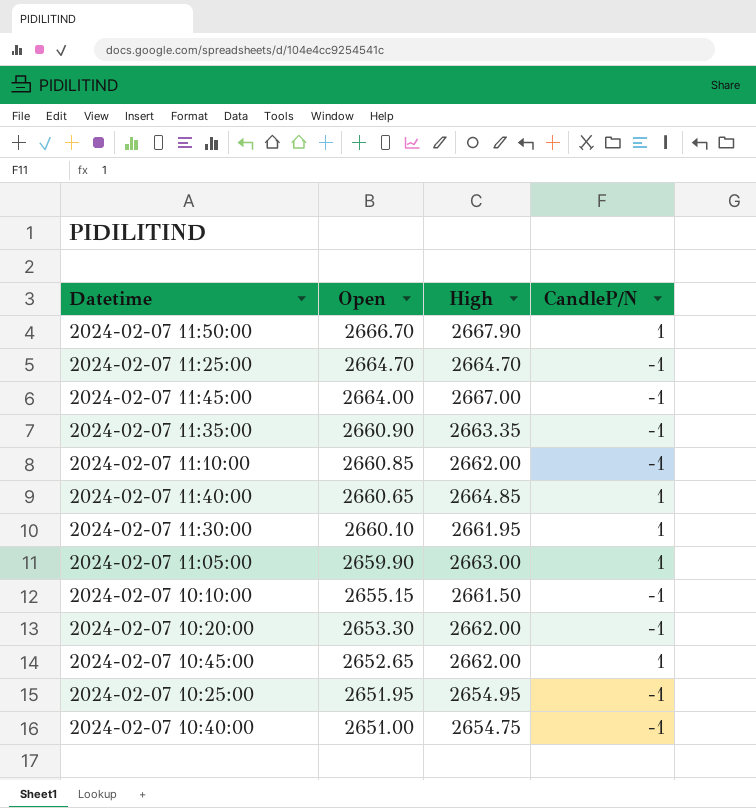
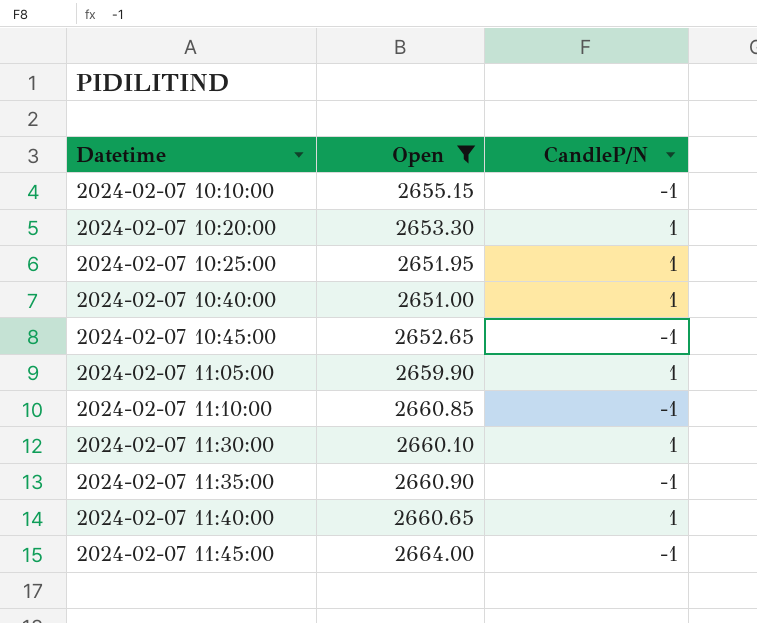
filter: none -> Open <= 2664.00
row order: Open descending -> Datetime ascending
column High | position: 3 -> none
2024-02-07 10:20:00 | CandleP/N: -1 -> 1
2024-02-07 10:25:00 | CandleP/N: -1 -> 1
2024-02-07 10:40:00 | CandleP/N: -1 -> 1
2024-02-07 10:45:00 | CandleP/N: 1 -> -1

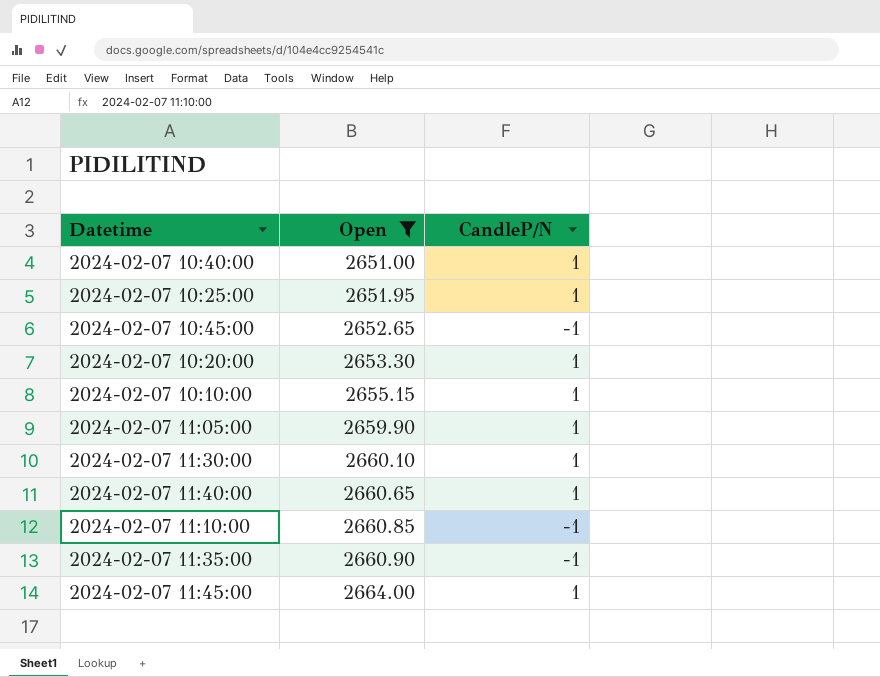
row order: Datetime ascending -> Open ascending
2024-02-07 10:10:00 | CandleP/N: -1 -> 1
2024-02-07 11:45:00 | CandleP/N: -1 -> 1

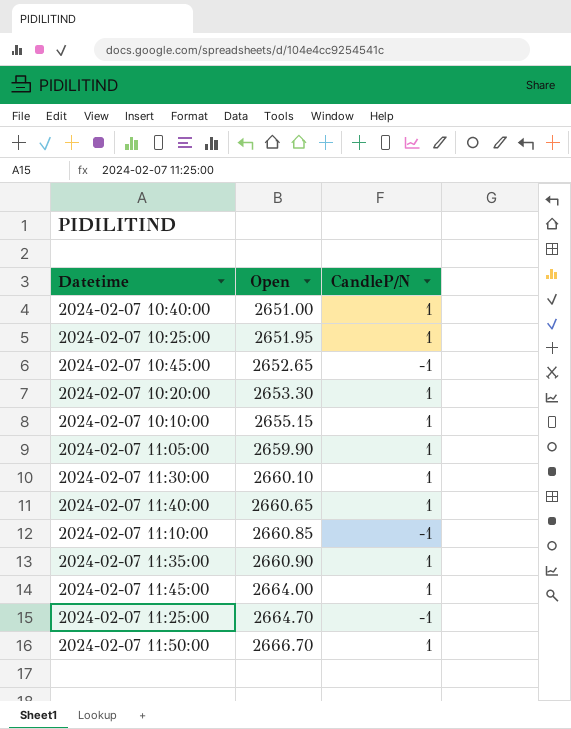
filter: Open <= 2664.00 -> none
2024-02-07 11:35:00 | CandleP/N: -1 -> 1

